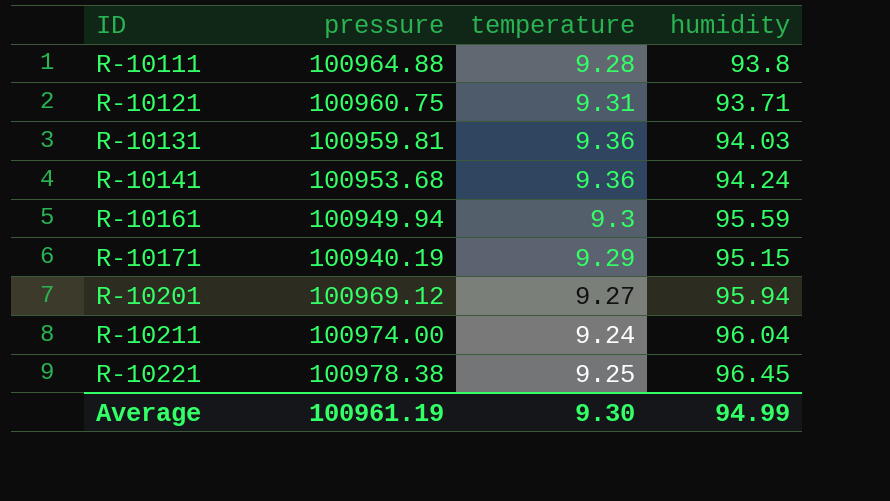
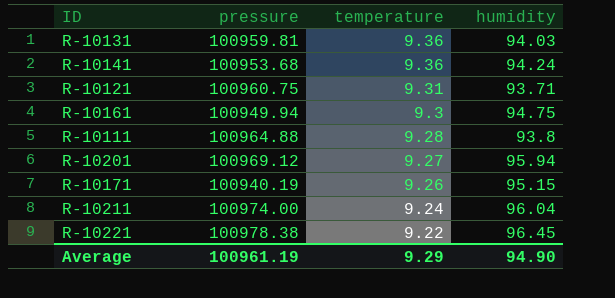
row order: ID ascending -> temperature descending
R-10161 | humidity: 95.59 -> 94.75
R-10171 | temperature: 9.29 -> 9.26
R-10221 | temperature: 9.25 -> 9.22
Average | temperature: 9.30 -> 9.29
Average | humidity: 94.99 -> 94.90

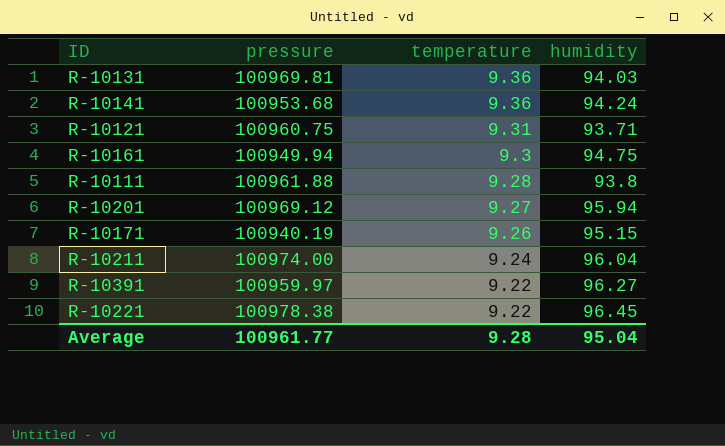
R-10131 | pressure: 100959.81 -> 100969.81
R-10111 | pressure: 100964.88 -> 100961.88
row R-10391: none -> 100959.97 | 9.22 | 96.27
Average | pressure: 100961.19 -> 100961.77
Average | temperature: 9.29 -> 9.28
Average | humidity: 94.90 -> 95.04

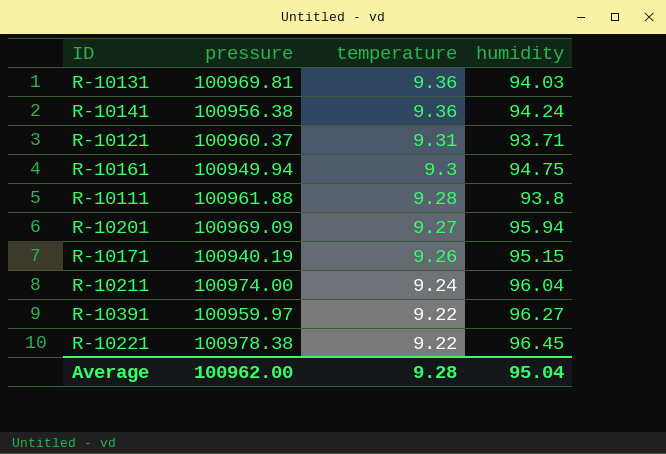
R-10141 | pressure: 100953.68 -> 100956.38
R-10121 | pressure: 100960.75 -> 100960.37
R-10201 | pressure: 100969.12 -> 100969.09
Average | pressure: 100961.77 -> 100962.00

